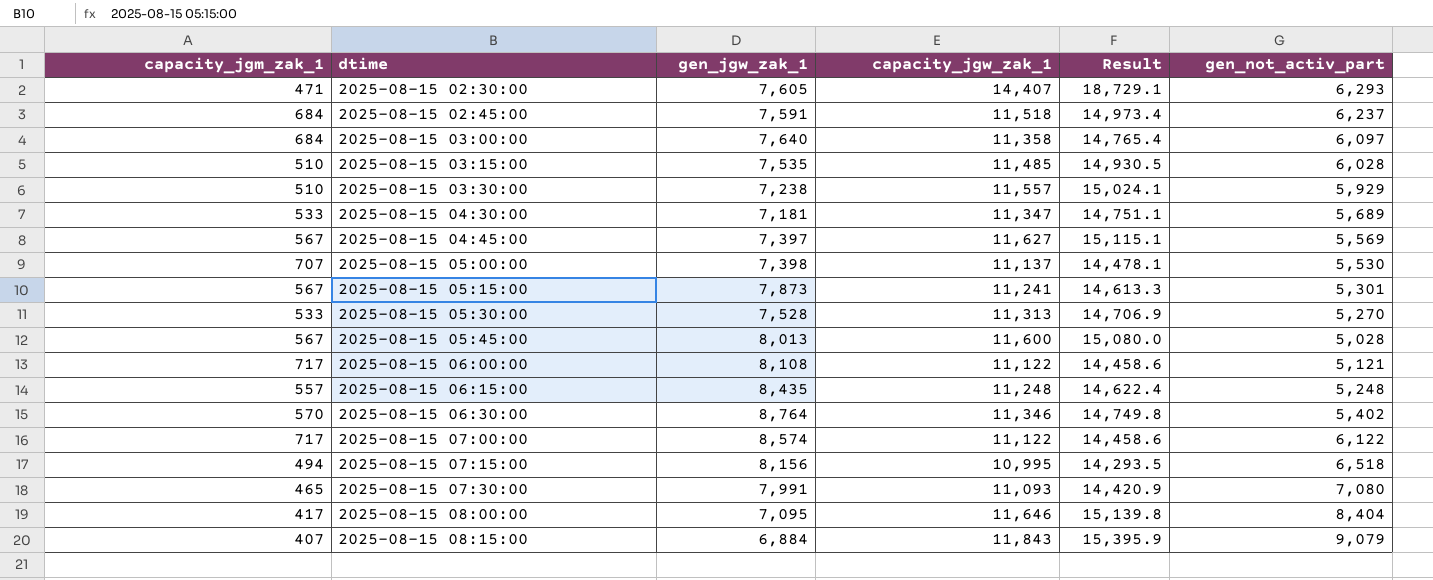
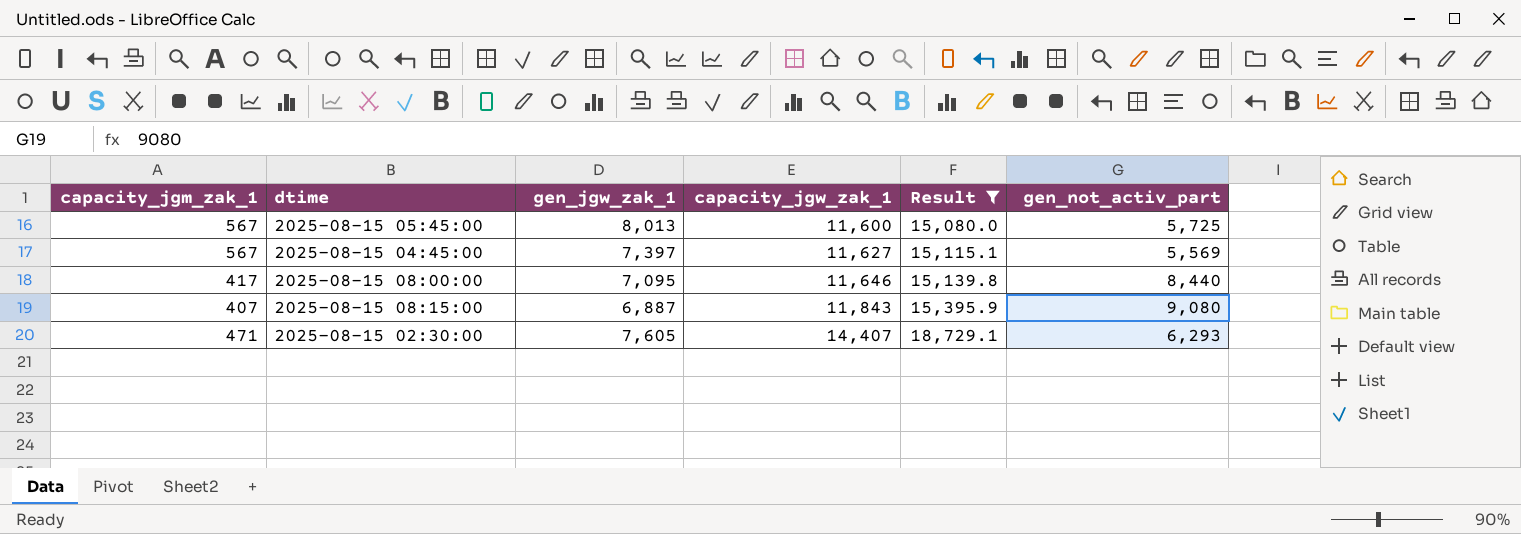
filter: none -> Result >= 15,080.0
row order: dtime ascending -> capacity_jgw_zak_1 ascending
2025-08-15 05:45:00 | gen_not_activ_part: 5,028 -> 5,725
2025-08-15 08:00:00 | gen_not_activ_part: 8,404 -> 8,440
2025-08-15 08:15:00 | gen_jgw_zak_1: 6,884 -> 6,887
2025-08-15 08:15:00 | gen_not_activ_part: 9,079 -> 9,080

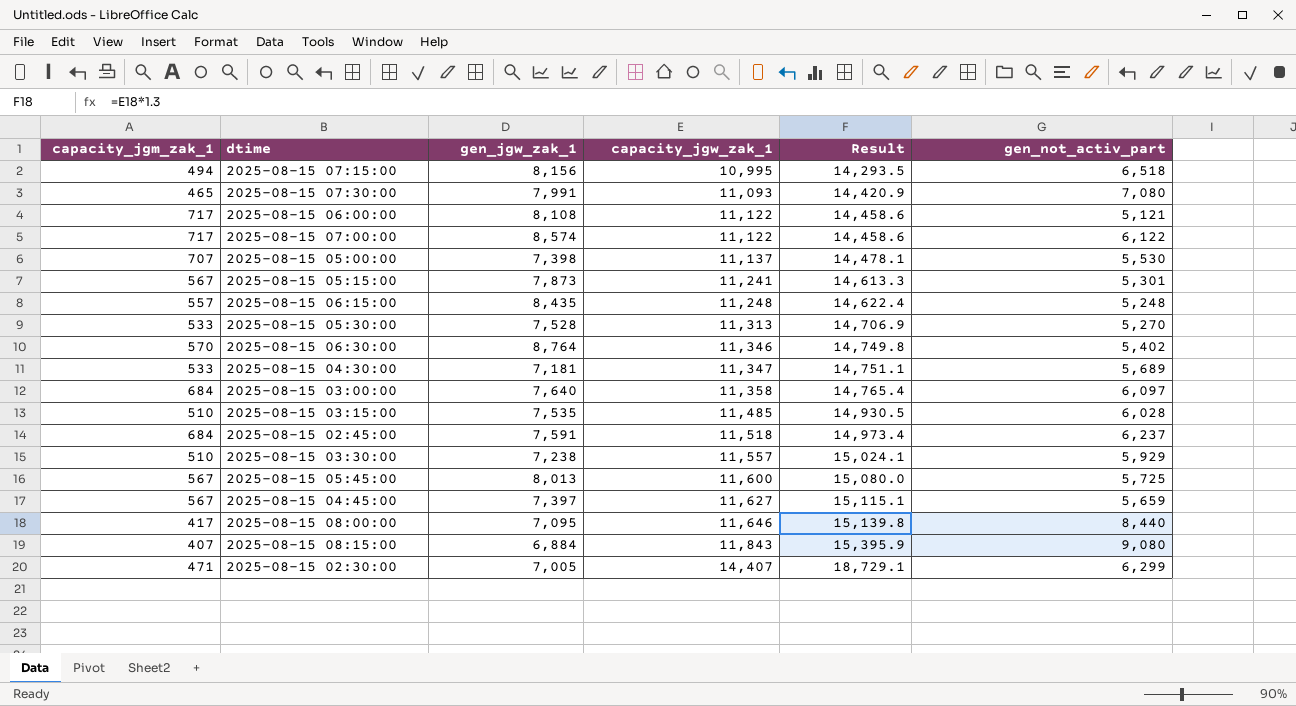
filter: Result >= 15,080.0 -> none
2025-08-15 04:45:00 | gen_not_activ_part: 5,569 -> 5,659
2025-08-15 08:15:00 | gen_jgw_zak_1: 6,887 -> 6,884
2025-08-15 02:30:00 | gen_jgw_zak_1: 7,605 -> 7,005
2025-08-15 02:30:00 | gen_not_activ_part: 6,293 -> 6,299

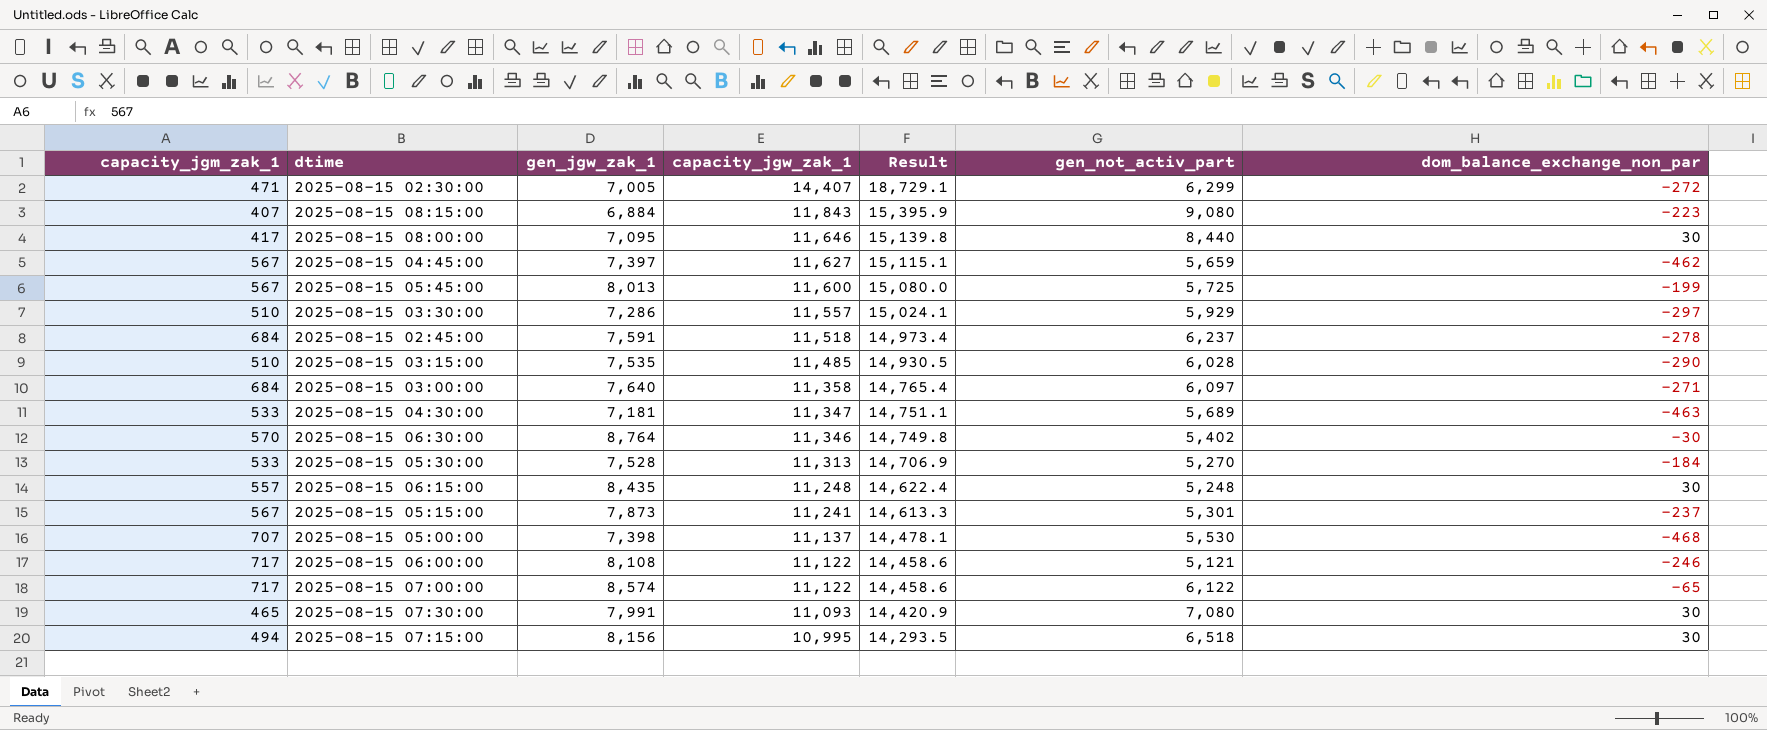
row order: capacity_jgw_zak_1 ascending -> capacity_jgw_zak_1 descending
column dom_balance_exchange_non_par | position: none -> 7
2025-08-15 03:30:00 | gen_jgw_zak_1: 7,238 -> 7,286

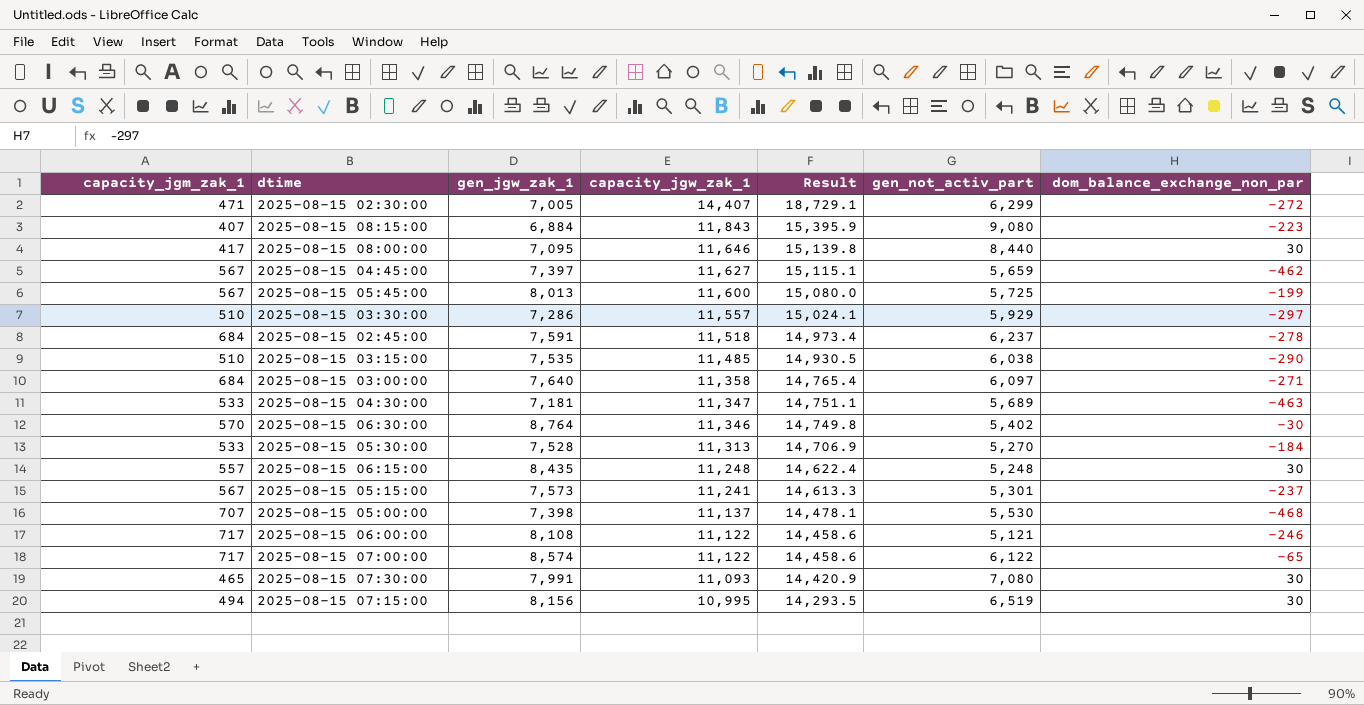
2025-08-15 03:15:00 | gen_not_activ_part: 6,028 -> 6,038
2025-08-15 05:15:00 | gen_jgw_zak_1: 7,873 -> 7,573
2025-08-15 07:15:00 | gen_not_activ_part: 6,518 -> 6,519

